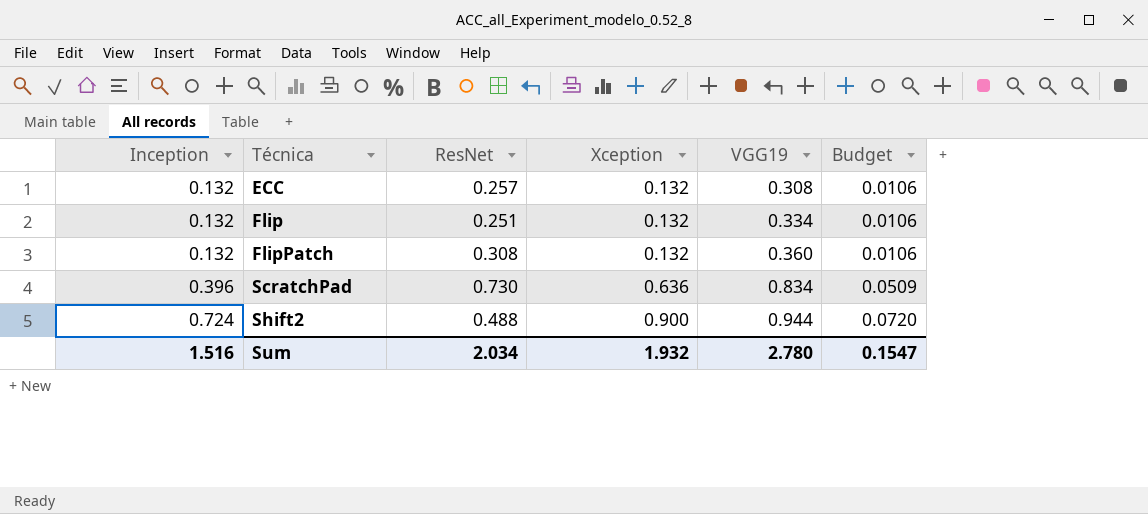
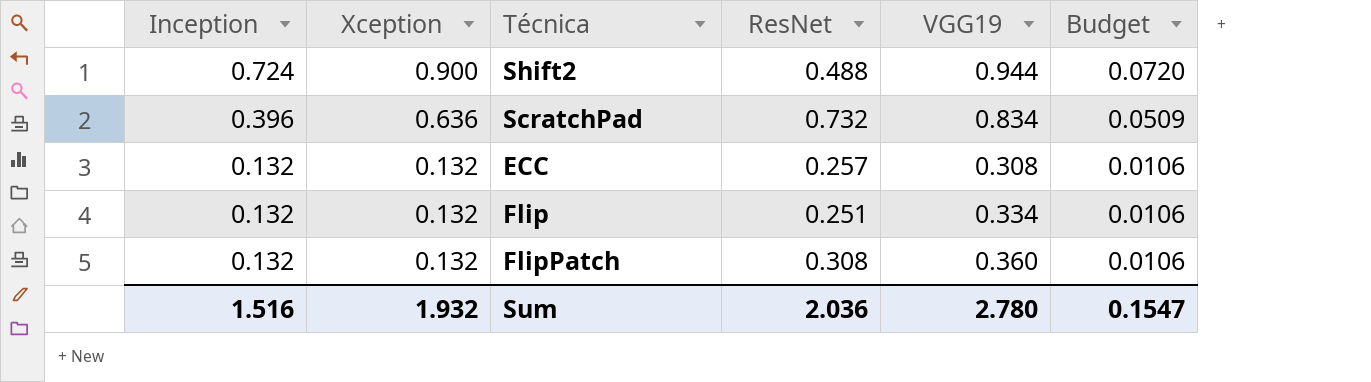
row order: Inception ascending -> Inception descending
column Xception | position: 4 -> 2
ScratchPad | ResNet: 0.730 -> 0.732
Sum | ResNet: 2.034 -> 2.036

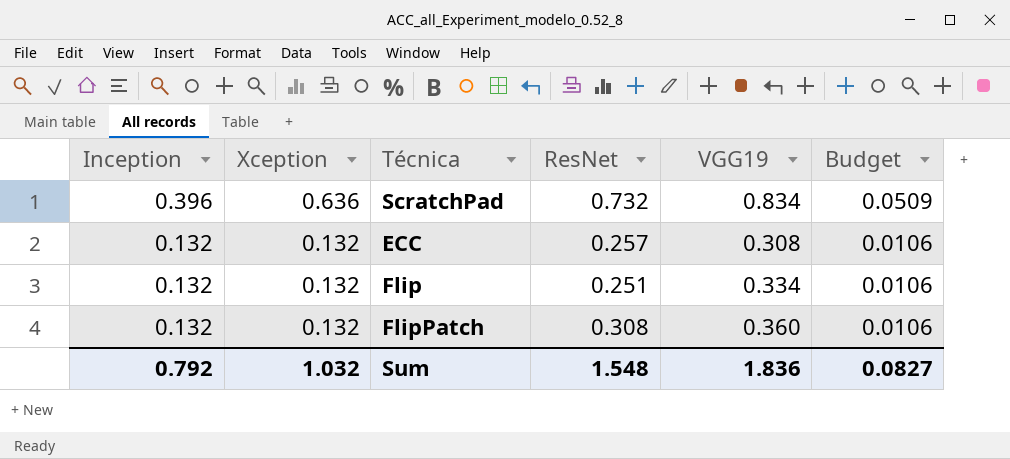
row Shift2: 0.724 | 0.900 | 0.488 | 0.944 | 0.0720 -> none
Sum | Inception: 1.516 -> 0.792
Sum | Xception: 1.932 -> 1.032
Sum | ResNet: 2.036 -> 1.548
Sum | VGG19: 2.780 -> 1.836
Sum | Budget: 0.1547 -> 0.0827

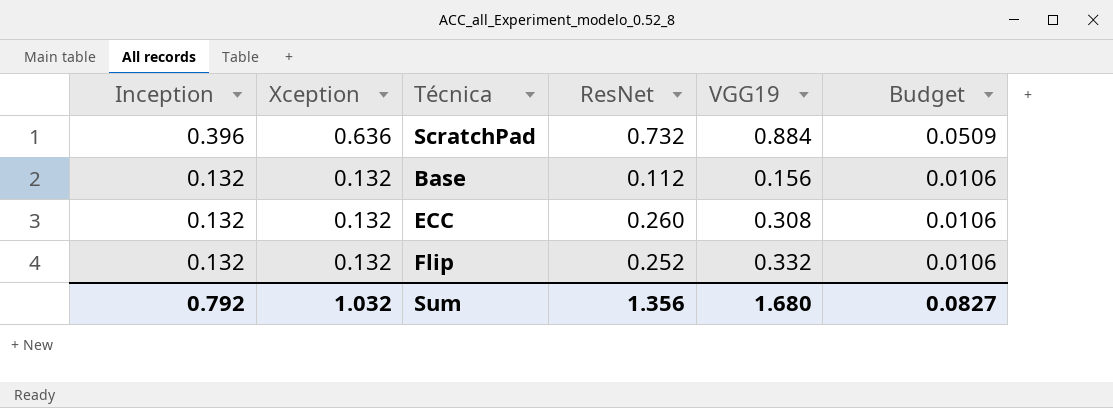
row FlipPatch: 0.132 | 0.132 | 0.308 | 0.360 | 0.0106 -> none
ScratchPad | VGG19: 0.834 -> 0.884
row Base: none -> 0.132 | 0.132 | 0.112 | 0.156 | 0.0106
ECC | ResNet: 0.257 -> 0.260
Flip | ResNet: 0.251 -> 0.252
Flip | VGG19: 0.334 -> 0.332
Sum | ResNet: 1.548 -> 1.356
Sum | VGG19: 1.836 -> 1.680

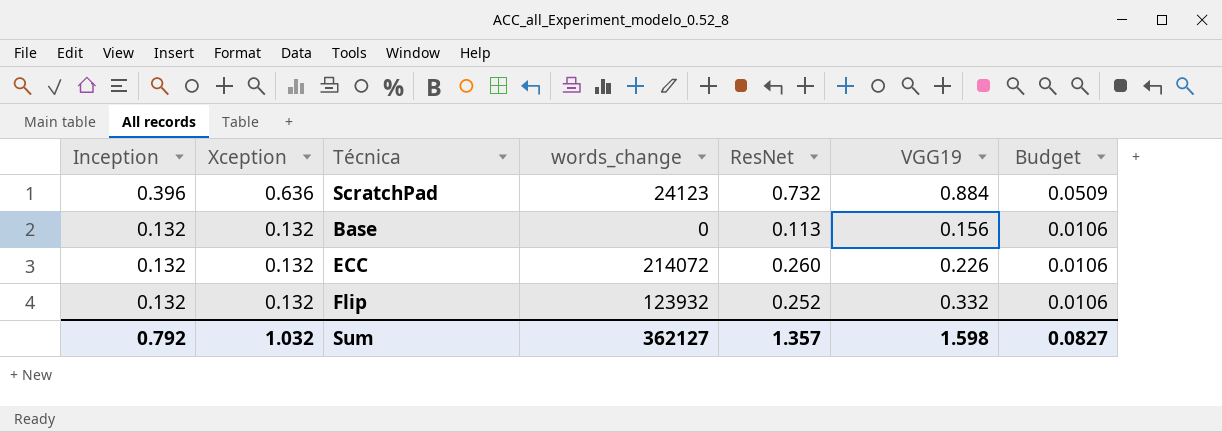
column words_change | position: none -> 4
Base | ResNet: 0.112 -> 0.113
ECC | VGG19: 0.308 -> 0.226
Sum | ResNet: 1.356 -> 1.357
Sum | VGG19: 1.680 -> 1.598

